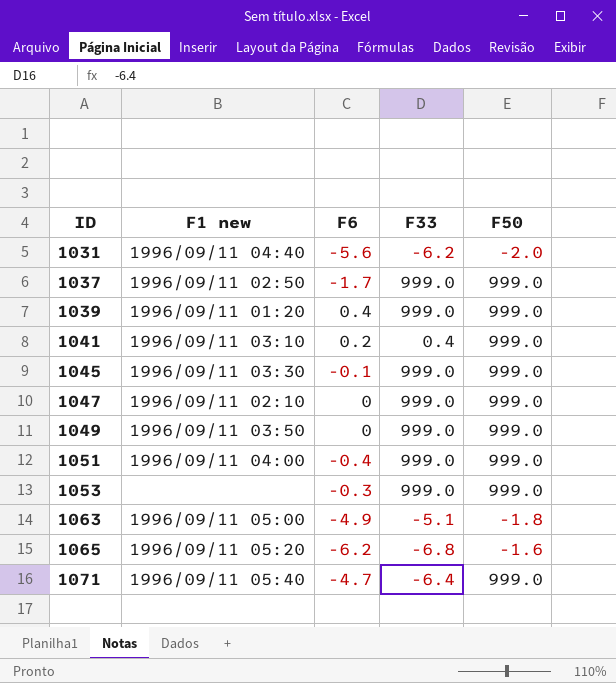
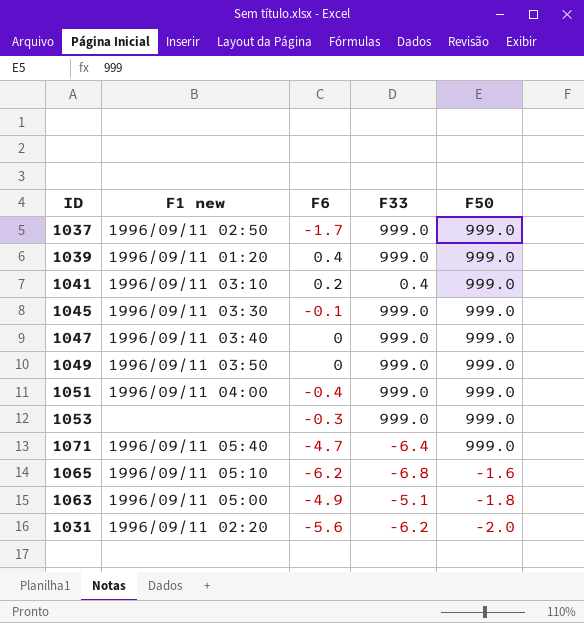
row order: ID ascending -> F50 descending
1047 | F1 new: 1996/09/11 02:10 -> 1996/09/11 03:40
1065 | F1 new: 1996/09/11 05:20 -> 1996/09/11 05:10
1031 | F1 new: 1996/09/11 04:40 -> 1996/09/11 02:20

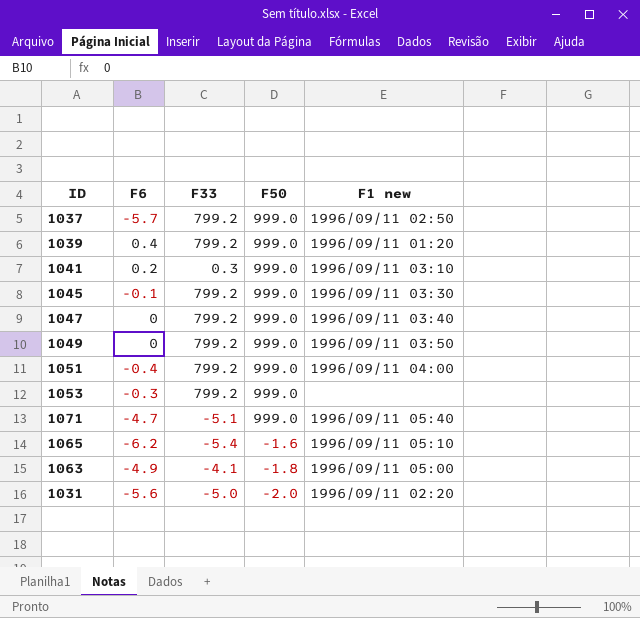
column F1 new | position: 2 -> 5
1037 | F6: -1.7 -> -5.7
1037 | F33: 999.0 -> 799.2
1039 | F33: 999.0 -> 799.2
1041 | F33: 0.4 -> 0.3
1045 | F33: 999.0 -> 799.2
1047 | F33: 999.0 -> 799.2
1049 | F33: 999.0 -> 799.2
1051 | F33: 999.0 -> 799.2
1053 | F33: 999.0 -> 799.2
1071 | F33: -6.4 -> -5.1
1065 | F33: -6.8 -> -5.4
1063 | F33: -5.1 -> -4.1
1031 | F33: -6.2 -> -5.0

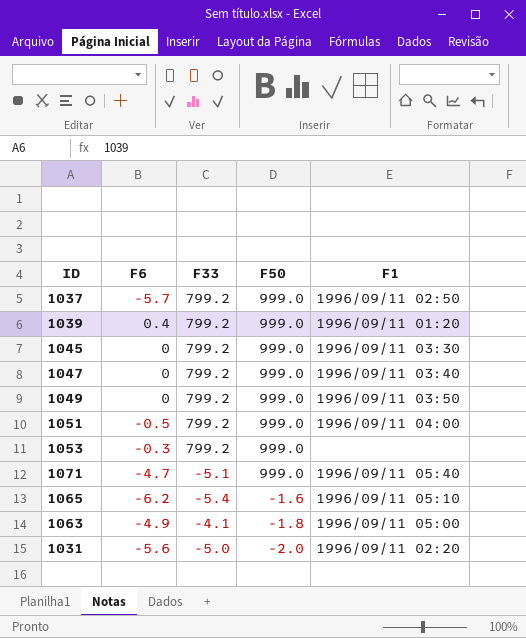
column name: F1 new -> F1
row 1041: 0.2 | 0.3 | 999.0 | 1996/09/11 03:10 -> none
1045 | F6: -0.1 -> 0
1051 | F6: -0.4 -> -0.5

